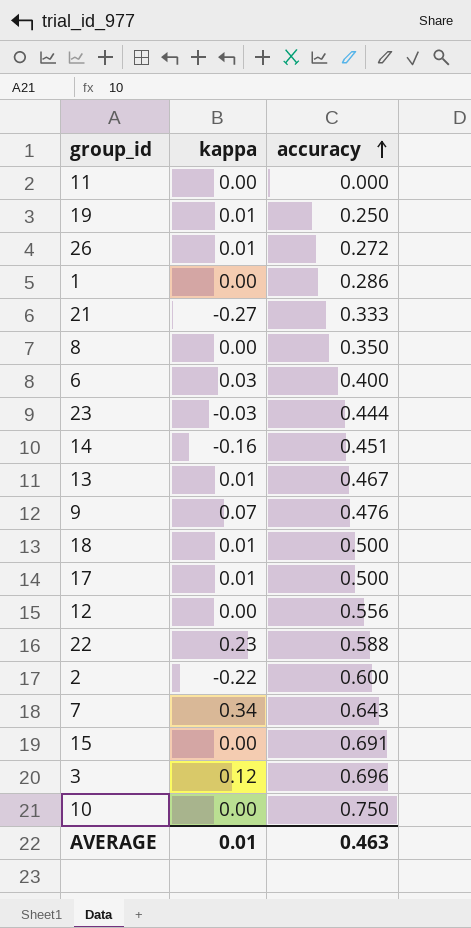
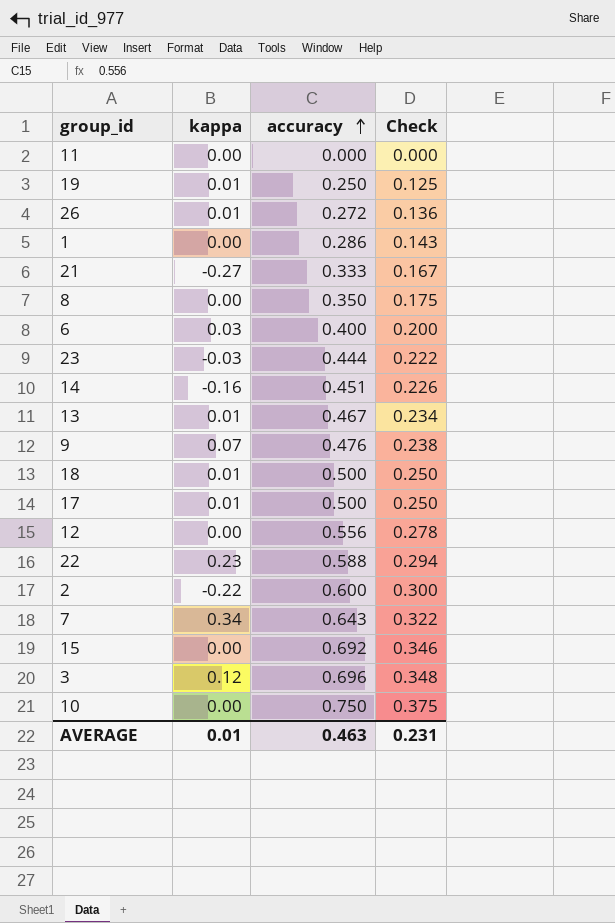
column Check | formula: none -> [accuracy] * 0.5
15 | accuracy: 0.691 -> 0.692

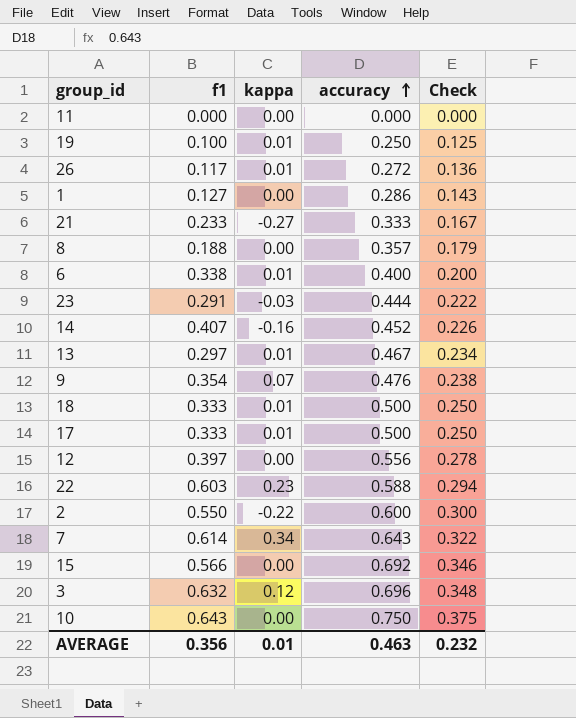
column f1 | position: none -> 2
8 | accuracy: 0.350 -> 0.357
8 | Check: 0.175 -> 0.179
6 | kappa: 0.03 -> 0.01
14 | accuracy: 0.451 -> 0.452
AVERAGE | Check: 0.231 -> 0.232

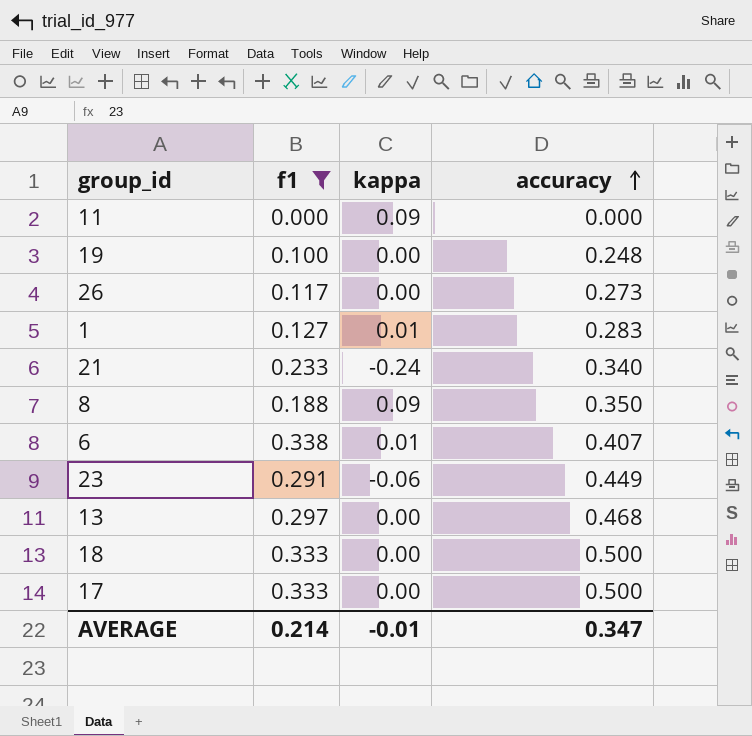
filter: none -> f1 <= 0.338
column Check | formula: [accuracy] * 0.5 -> none
11 | kappa: 0.00 -> 0.09
19 | kappa: 0.01 -> 0.00
19 | accuracy: 0.250 -> 0.248
26 | kappa: 0.01 -> 0.00
26 | accuracy: 0.272 -> 0.273
1 | kappa: 0.00 -> 0.01
1 | accuracy: 0.286 -> 0.283
21 | kappa: -0.27 -> -0.24
21 | accuracy: 0.333 -> 0.340
8 | kappa: 0.00 -> 0.09
8 | accuracy: 0.357 -> 0.350
6 | accuracy: 0.400 -> 0.407
23 | kappa: -0.03 -> -0.06
23 | accuracy: 0.444 -> 0.449
13 | kappa: 0.01 -> 0.00
13 | accuracy: 0.467 -> 0.468
18 | kappa: 0.01 -> 0.00
17 | kappa: 0.01 -> 0.00
AVERAGE | f1: 0.356 -> 0.214
AVERAGE | kappa: 0.01 -> -0.01
AVERAGE | accuracy: 0.463 -> 0.347

